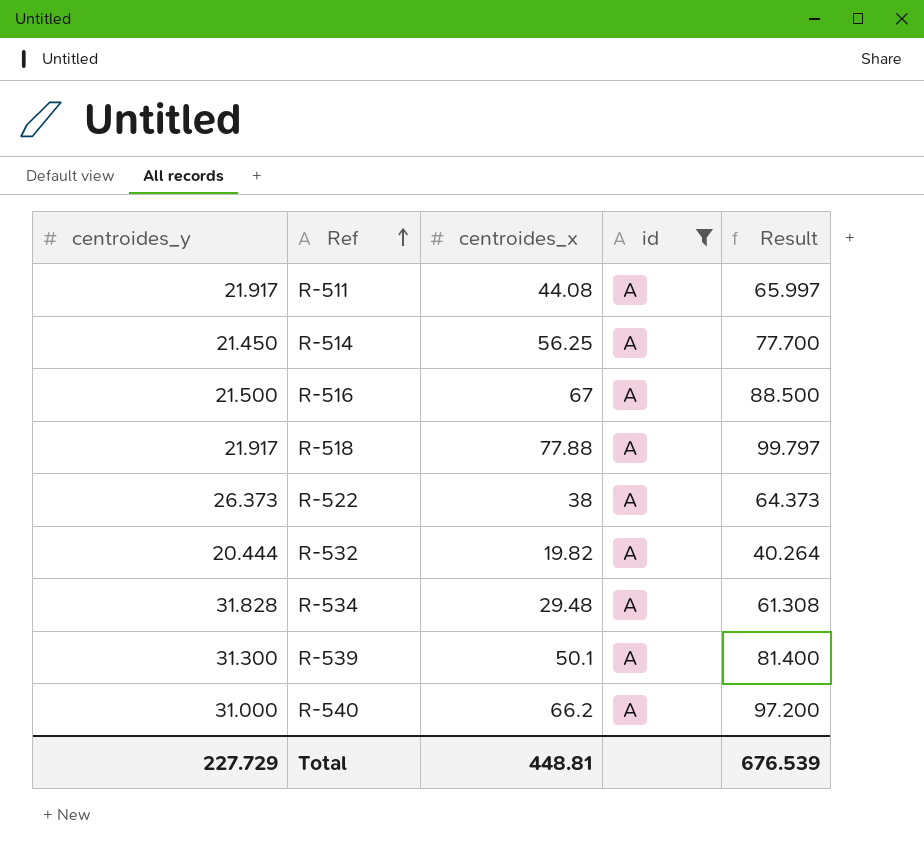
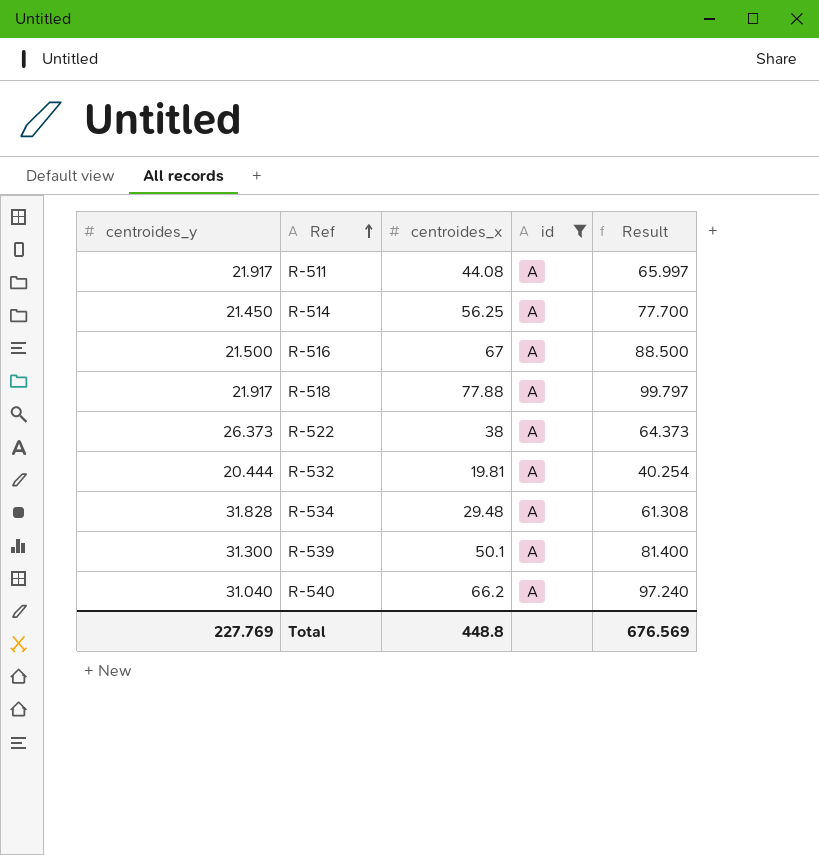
R-532 | centroides_x: 19.82 -> 19.81
R-532 | Result: 40.264 -> 40.254
R-540 | centroides_y: 31.000 -> 31.040
R-540 | Result: 97.200 -> 97.240
Total | centroides_y: 227.729 -> 227.769
Total | centroides_x: 448.81 -> 448.8
Total | Result: 676.539 -> 676.569

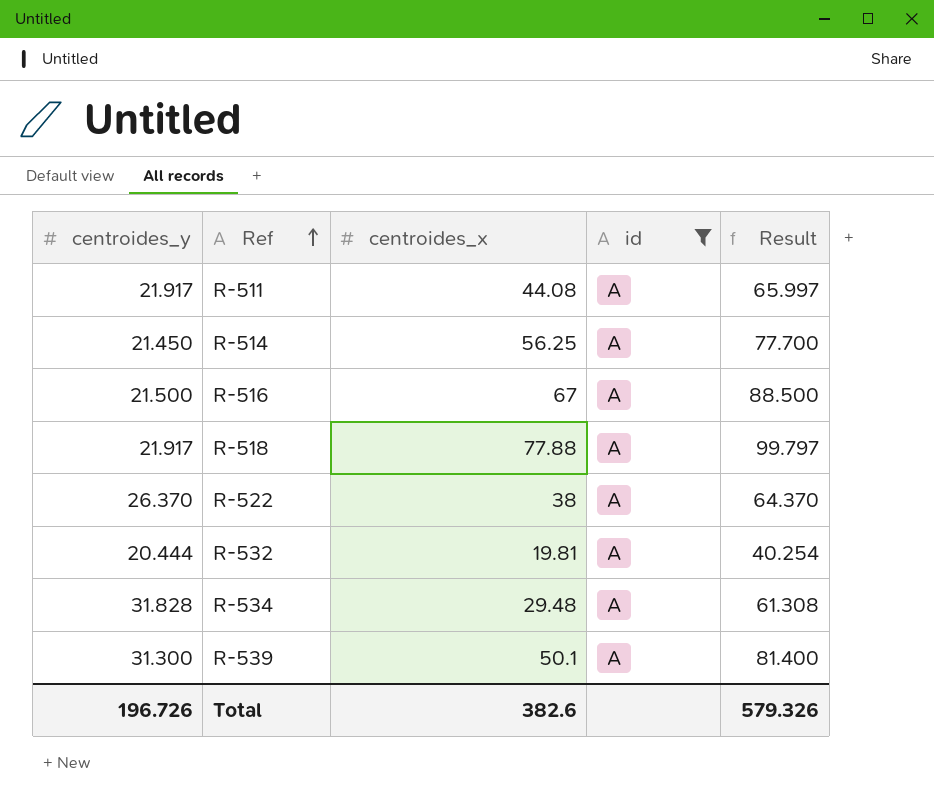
row R-540: 31.040 | 66.2 | A | 97.240 -> none
R-522 | centroides_y: 26.373 -> 26.370
R-522 | Result: 64.373 -> 64.370
Total | centroides_y: 227.769 -> 196.726
Total | centroides_x: 448.8 -> 382.6
Total | Result: 676.569 -> 579.326

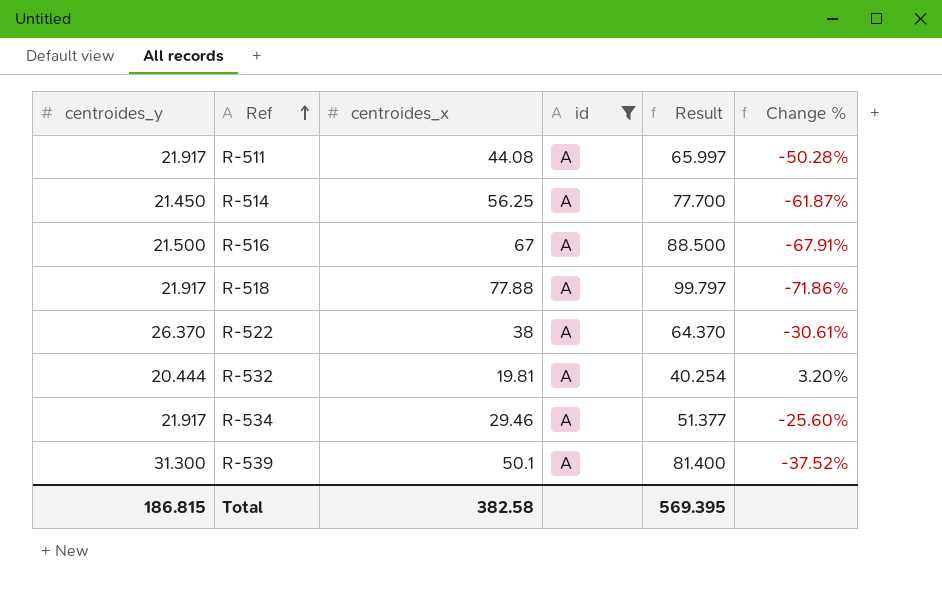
column Change % | formula: none -> ([centroides_y] - [centroides_x]) / [centroides_x]
R-534 | centroides_y: 31.828 -> 21.917
R-534 | centroides_x: 29.48 -> 29.46
R-534 | Result: 61.308 -> 51.377
Total | centroides_y: 196.726 -> 186.815
Total | centroides_x: 382.6 -> 382.58
Total | Result: 579.326 -> 569.395

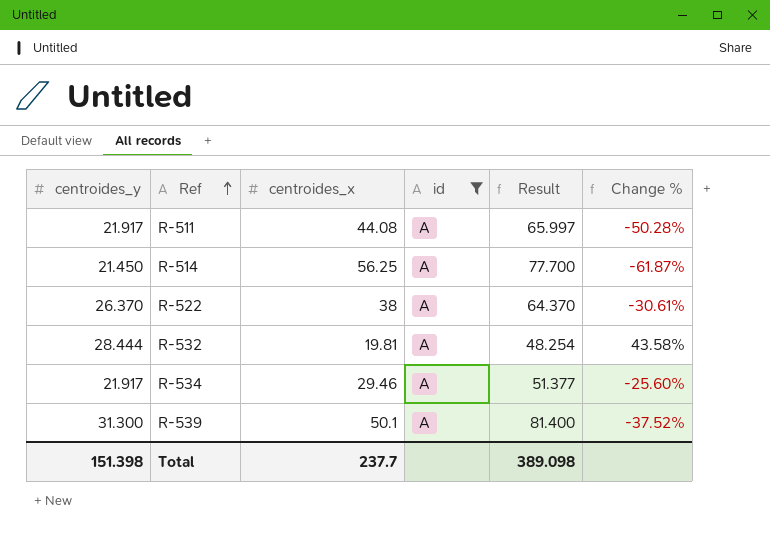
row R-516: 21.500 | 67 | A | 88.500 | -67.91% -> none
row R-518: 21.917 | 77.88 | A | 99.797 | -71.86% -> none
R-532 | centroides_y: 20.444 -> 28.444
R-532 | Result: 40.254 -> 48.254
R-532 | Change %: 3.20% -> 43.58%
Total | centroides_y: 186.815 -> 151.398
Total | centroides_x: 382.58 -> 237.7
Total | Result: 569.395 -> 389.098

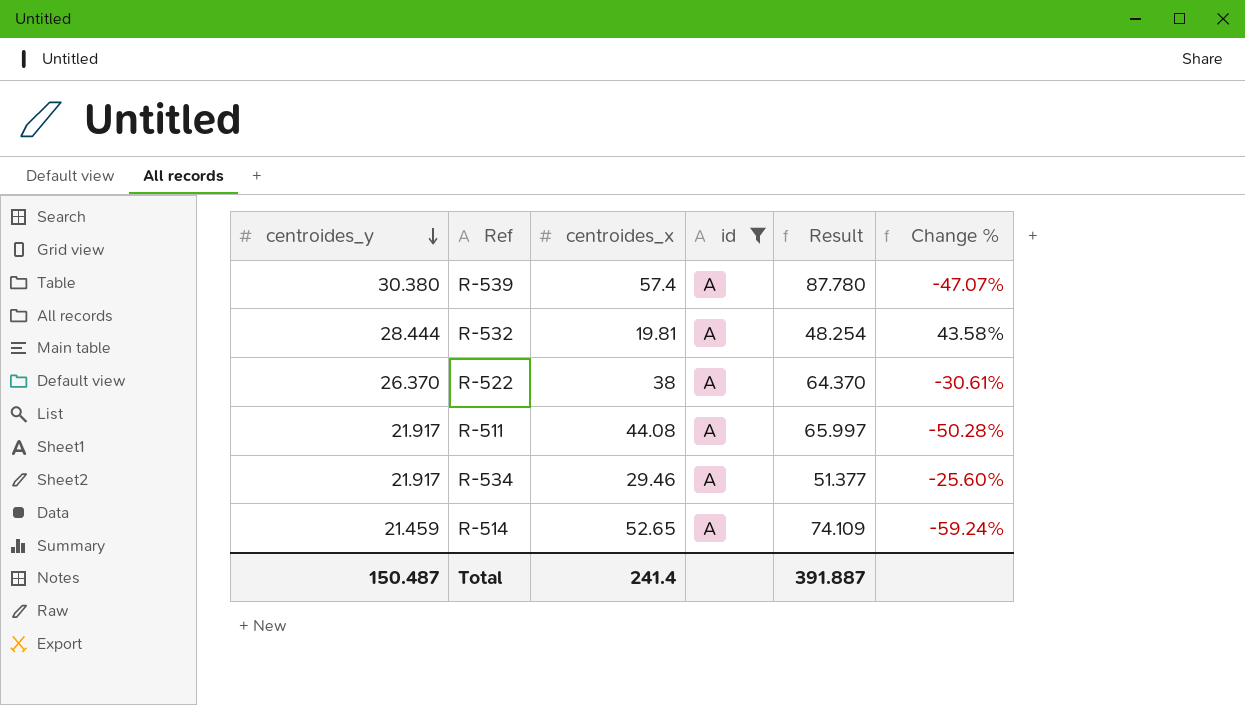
row order: Ref ascending -> centroides_y descending
R-539 | centroides_y: 31.300 -> 30.380
R-539 | centroides_x: 50.1 -> 57.4
R-539 | Result: 81.400 -> 87.780
R-539 | Change %: -37.52% -> -47.07%
R-514 | centroides_y: 21.450 -> 21.459
R-514 | centroides_x: 56.25 -> 52.65
R-514 | Result: 77.700 -> 74.109
R-514 | Change %: -61.87% -> -59.24%
Total | centroides_y: 151.398 -> 150.487
Total | centroides_x: 237.7 -> 241.4
Total | Result: 389.098 -> 391.887

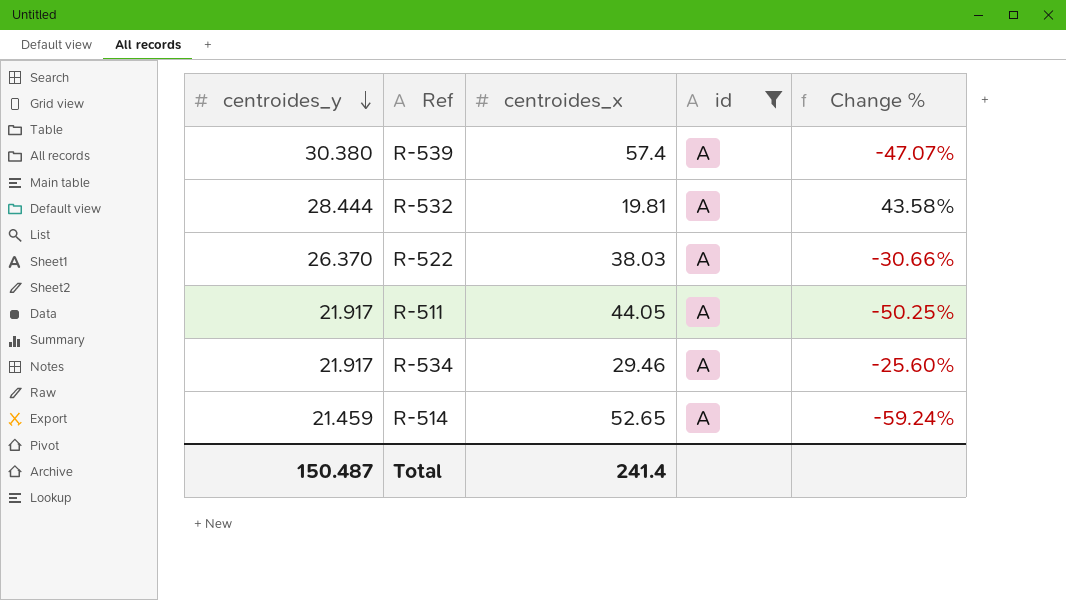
column Result | formula: [centroides_y] + [centroides_x] -> none
R-522 | centroides_x: 38 -> 38.03
R-522 | Change %: -30.61% -> -30.66%
R-511 | centroides_x: 44.08 -> 44.05
R-511 | Change %: -50.28% -> -50.25%

